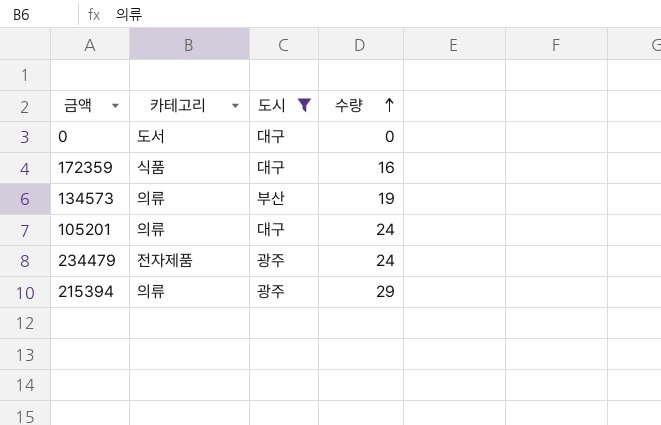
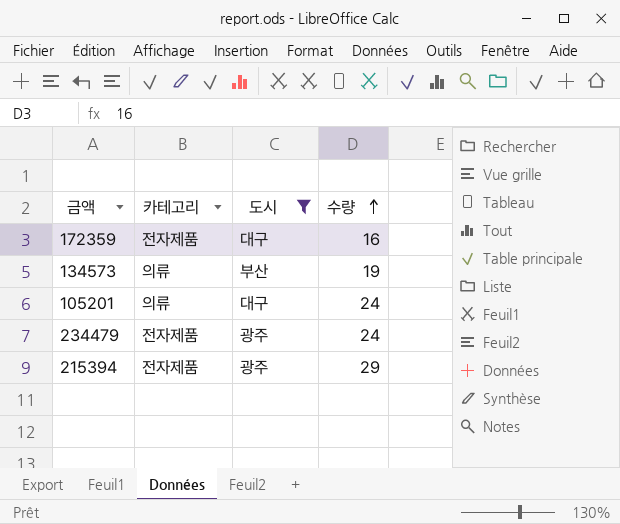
row 0: 도서 | 대구 | 0 -> none
172359 | 카테고리: 식품 -> 전자제품
215394 | 카테고리: 의류 -> 전자제품

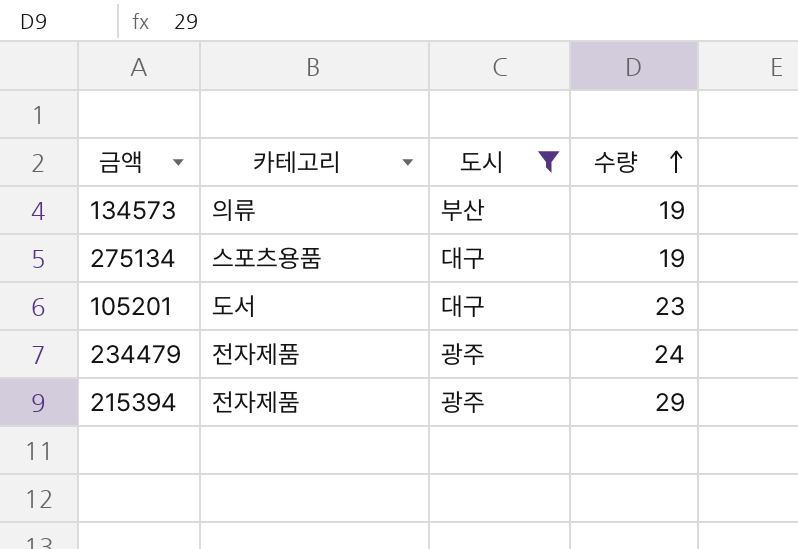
row 172359: 전자제품 | 대구 | 16 -> none
row 275134: none -> 스포츠용품 | 대구 | 19
105201 | 카테고리: 의류 -> 도서
105201 | 수량: 24 -> 23

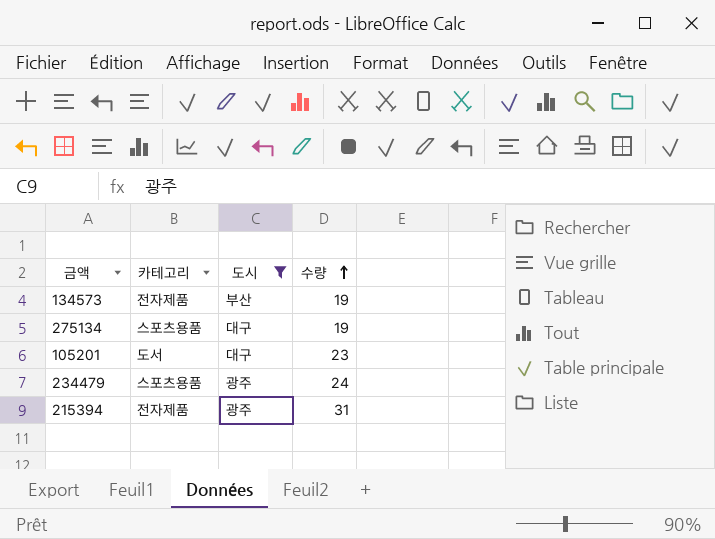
134573 | 카테고리: 의류 -> 전자제품
234479 | 카테고리: 전자제품 -> 스포츠용품
215394 | 수량: 29 -> 31

